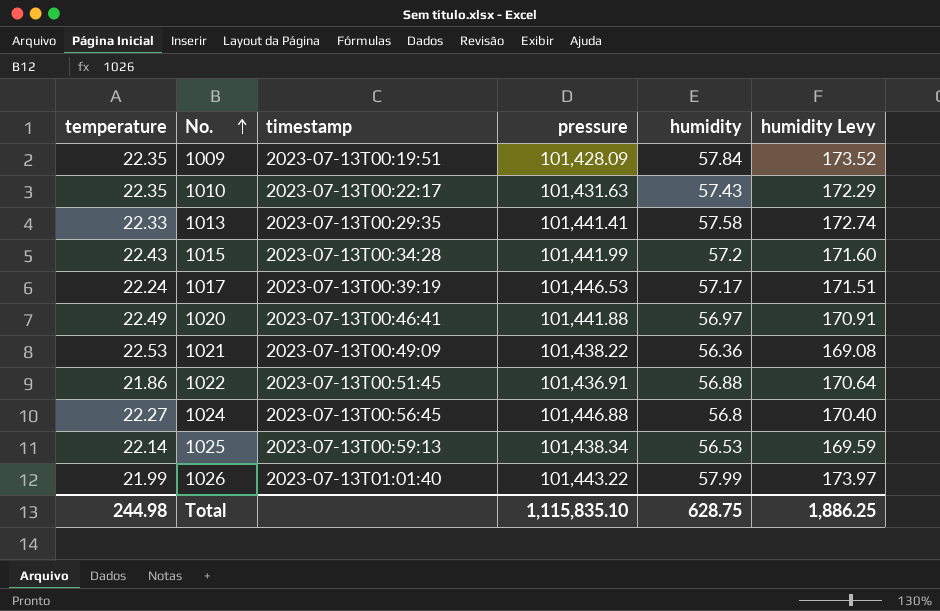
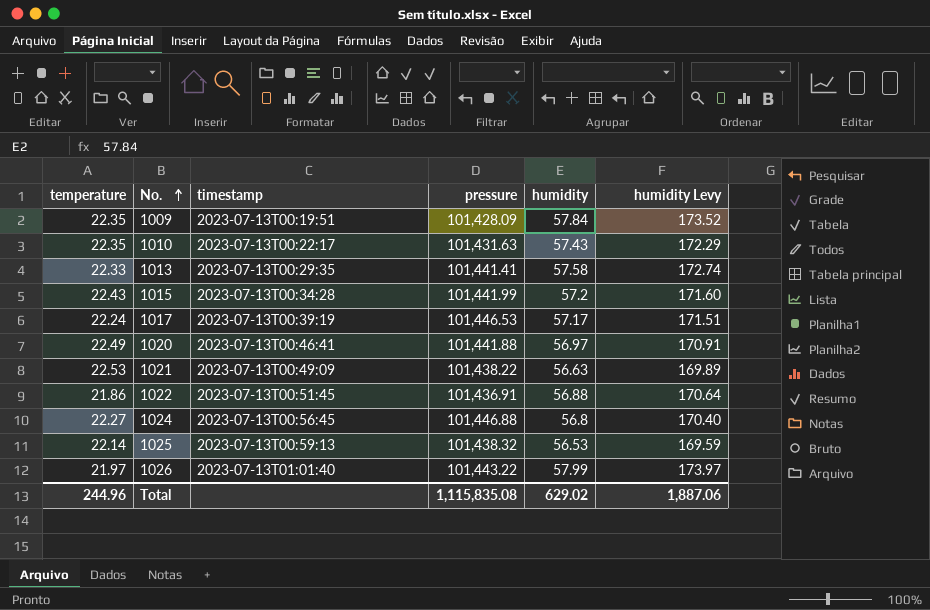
1021 | humidity: 56.36 -> 56.63
1021 | humidity Levy: 169.08 -> 169.89
1025 | pressure: 101,438.34 -> 101,438.32
1026 | temperature: 21.99 -> 21.97
Total | temperature: 244.98 -> 244.96
Total | pressure: 1,115,835.10 -> 1,115,835.08
Total | humidity: 628.75 -> 629.02
Total | humidity Levy: 1,886.25 -> 1,887.06

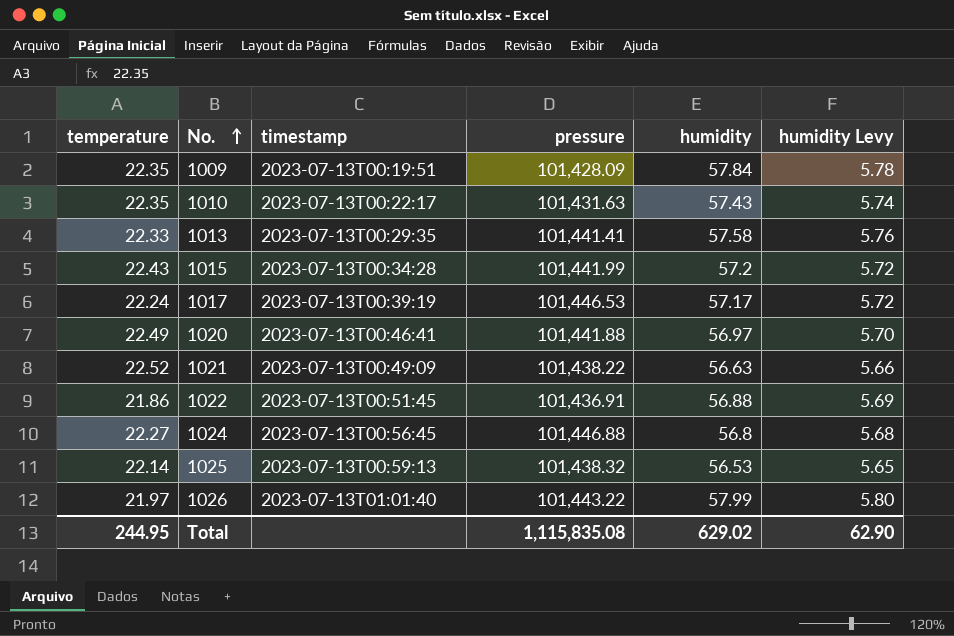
column humidity Levy | formula: [humidity] * 3 -> [humidity] * 0.1
1021 | temperature: 22.53 -> 22.52
Total | temperature: 244.96 -> 244.95
Total | humidity Levy: 1,887.06 -> 62.90

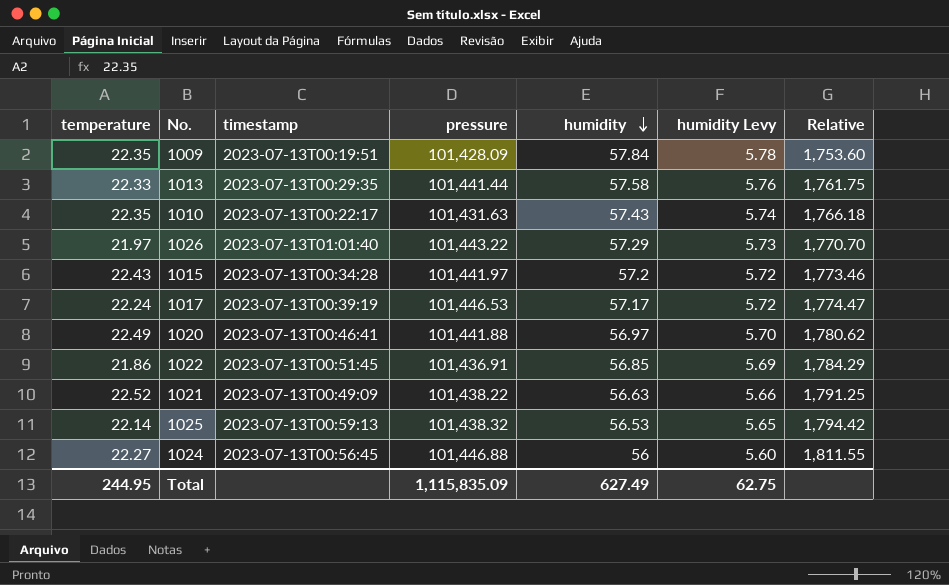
row order: No. ascending -> humidity descending
column Relative | formula: none -> [pressure] / [humidity]
1013 | pressure: 101,441.41 -> 101,441.44
1026 | humidity: 57.99 -> 57.29
1026 | humidity Levy: 5.80 -> 5.73
1015 | pressure: 101,441.99 -> 101,441.97
1022 | humidity: 56.88 -> 56.85
1024 | humidity: 56.8 -> 56
1024 | humidity Levy: 5.68 -> 5.60
Total | pressure: 1,115,835.08 -> 1,115,835.09
Total | humidity: 629.02 -> 627.49
Total | humidity Levy: 62.90 -> 62.75

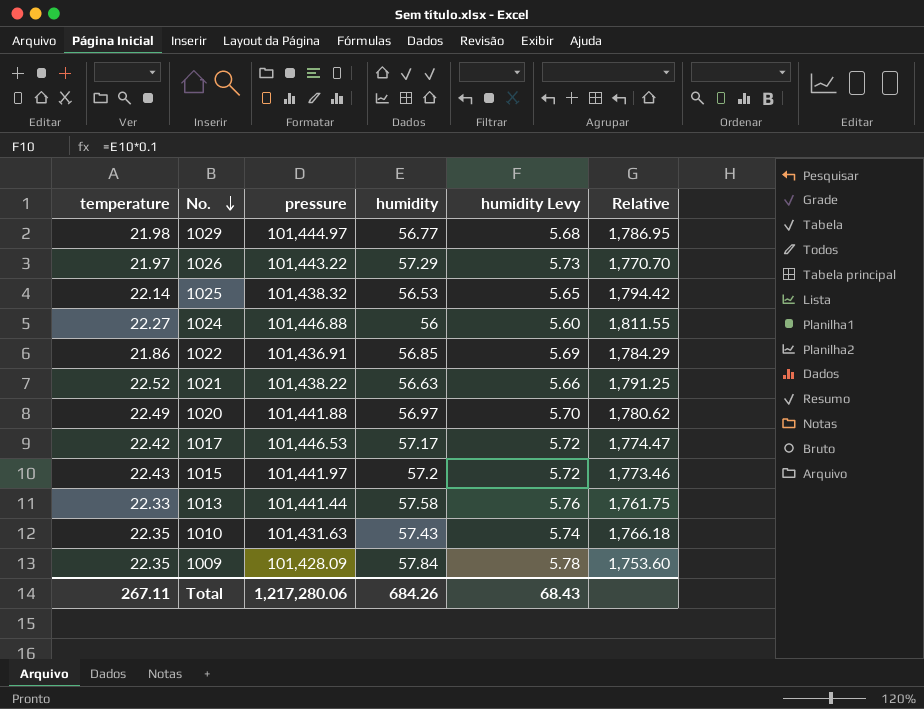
row order: humidity descending -> No. descending
column timestamp | position: 3 -> none
row 1029: none -> 21.98 | 101,444.97 | 56.77 | 5.68 | 1,786.95
1017 | temperature: 22.24 -> 22.42
Total | temperature: 244.95 -> 267.11
Total | pressure: 1,115,835.09 -> 1,217,280.06
Total | humidity: 627.49 -> 684.26
Total | humidity Levy: 62.75 -> 68.43

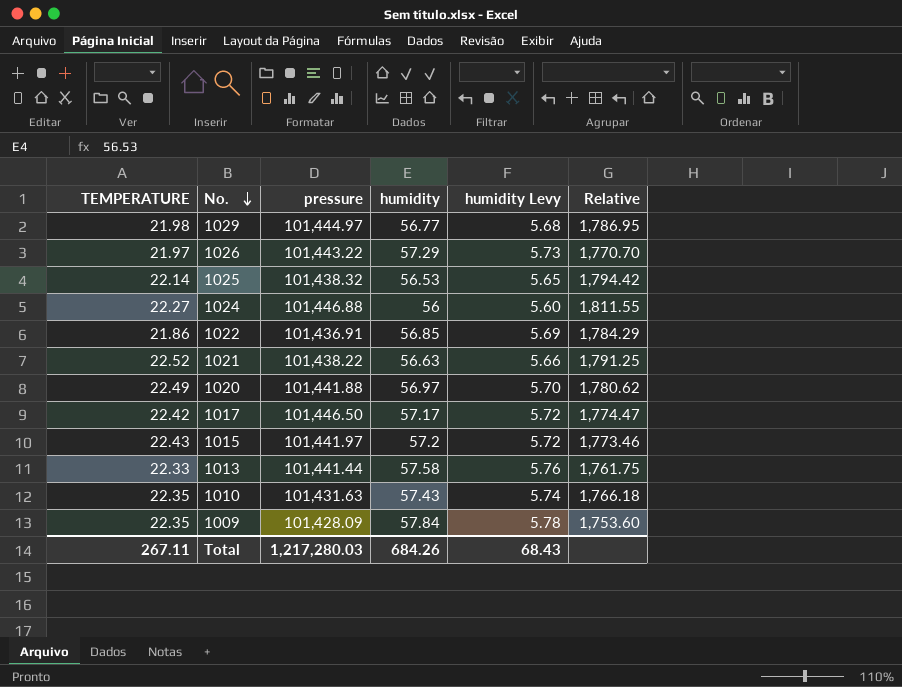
column name: temperature -> TEMPERATURE
1017 | pressure: 101,446.53 -> 101,446.50
Total | pressure: 1,217,280.06 -> 1,217,280.03

